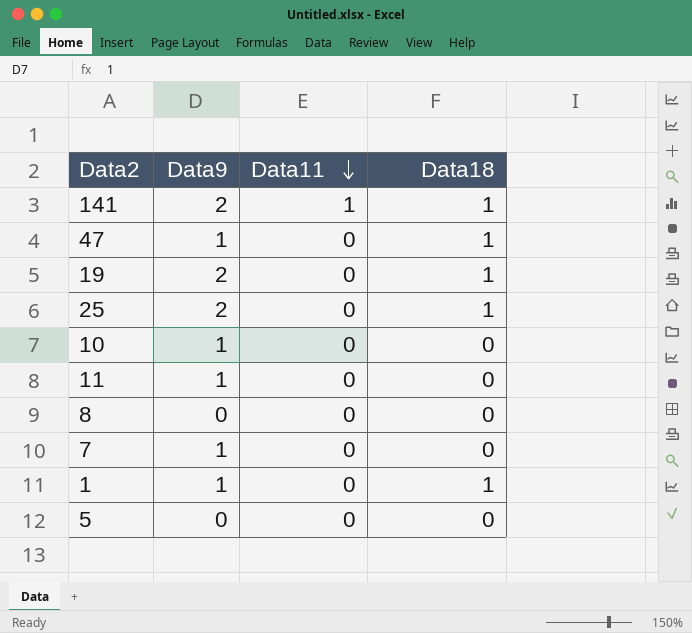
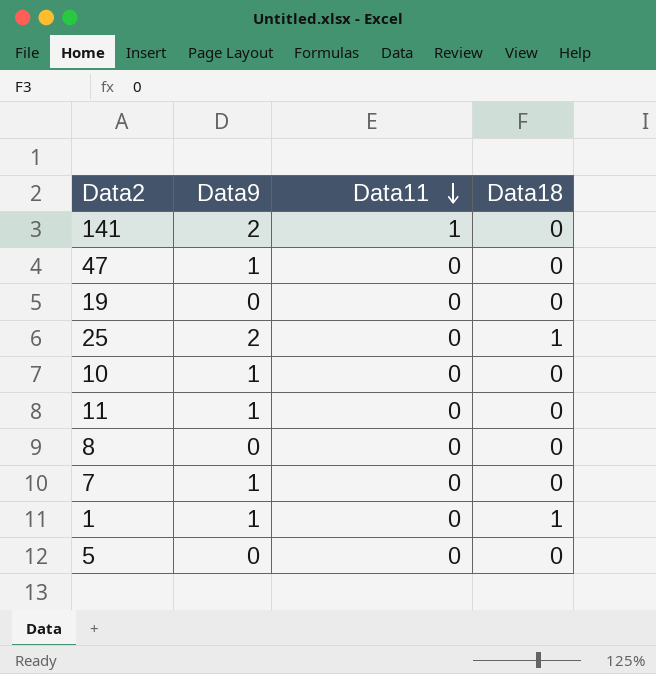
141 | Data18: 1 -> 0
47 | Data18: 1 -> 0
19 | Data9: 2 -> 0
19 | Data18: 1 -> 0

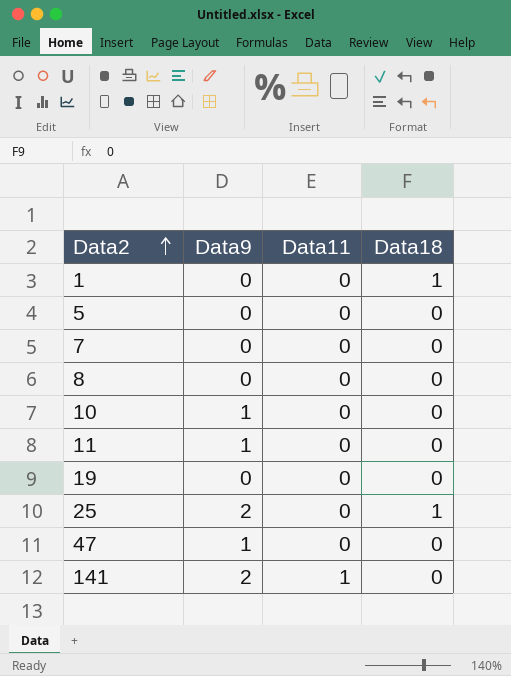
row order: Data11 descending -> Data2 ascending
1 | Data9: 1 -> 0
7 | Data9: 1 -> 0

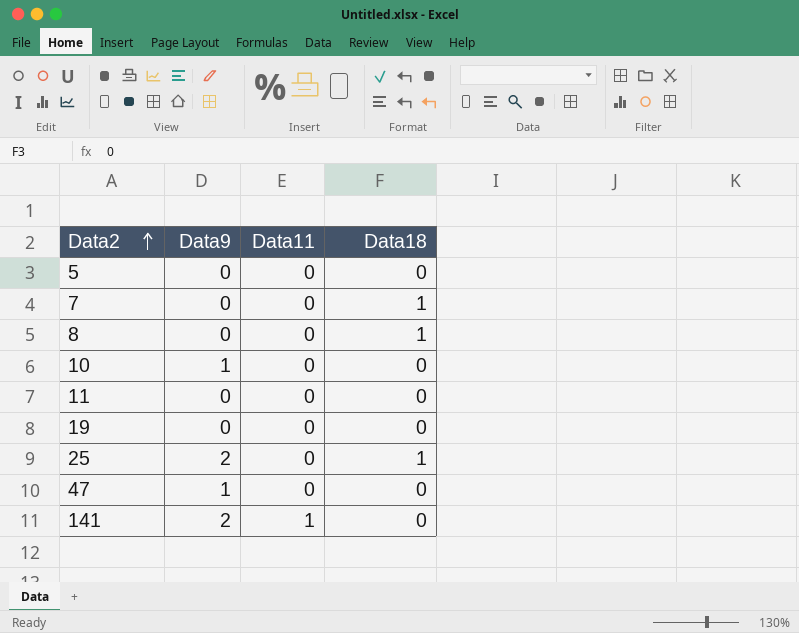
row 1: 0 | 0 | 1 -> none
7 | Data18: 0 -> 1
8 | Data18: 0 -> 1
11 | Data9: 1 -> 0

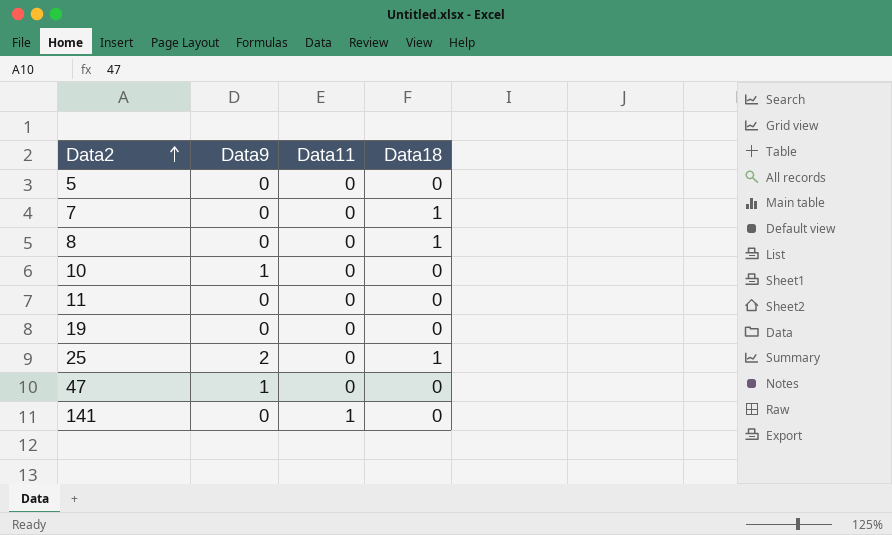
141 | Data9: 2 -> 0

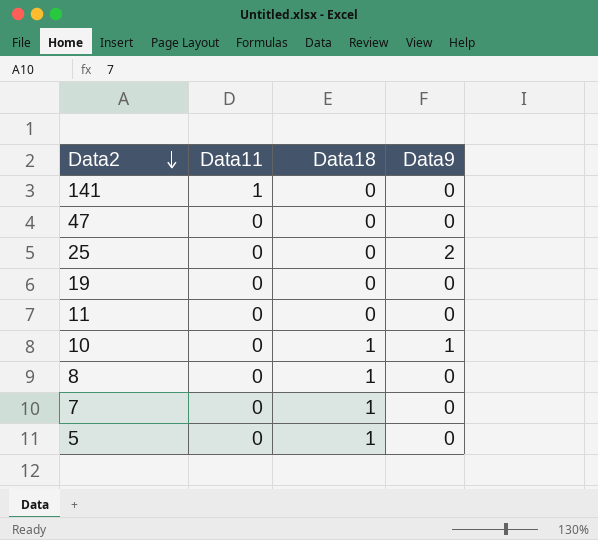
row order: Data2 ascending -> Data2 descending
column Data9 | position: 2 -> 4
47 | Data9: 1 -> 0
25 | Data18: 1 -> 0
10 | Data18: 0 -> 1
5 | Data18: 0 -> 1

